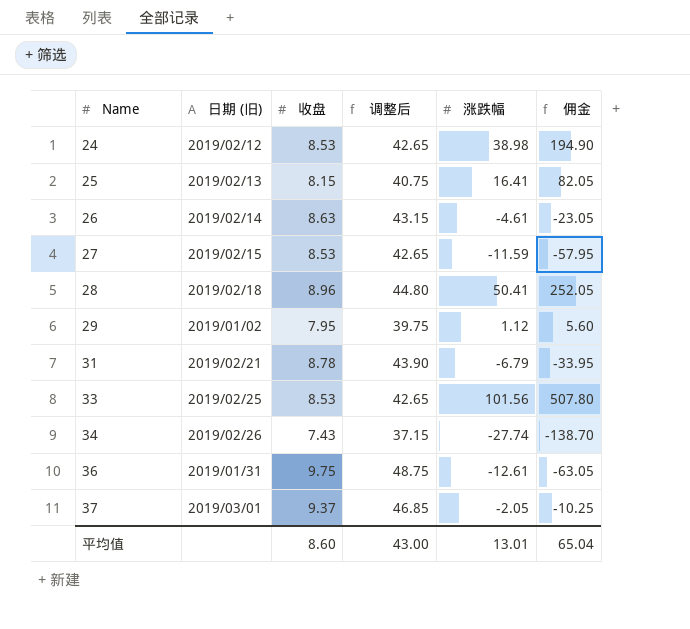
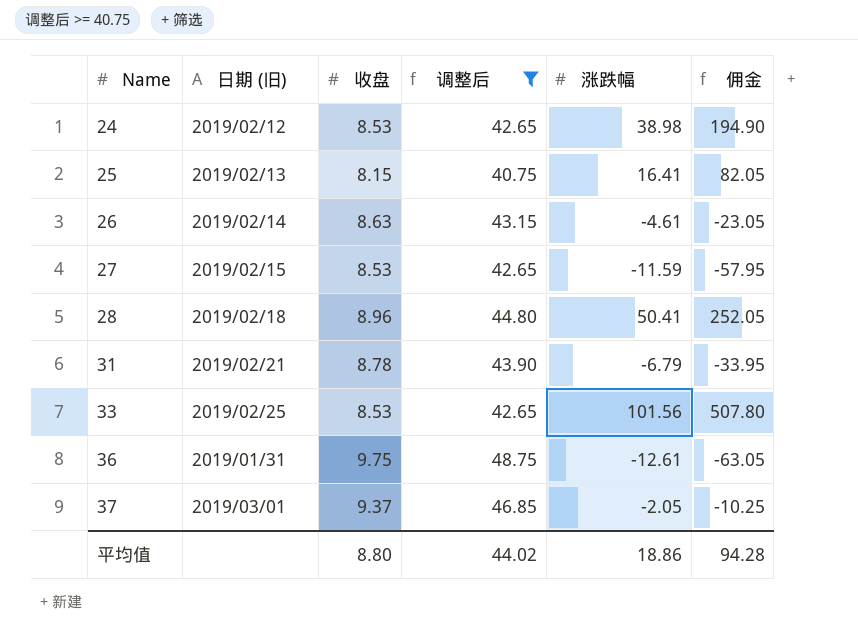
filter: none -> 调整后 >= 40.75
平均值 | 收盘: 8.60 -> 8.80
平均值 | 调整后: 43.00 -> 44.02
平均值 | 涨跌幅: 13.01 -> 18.86
平均值 | 佣金: 65.04 -> 94.28

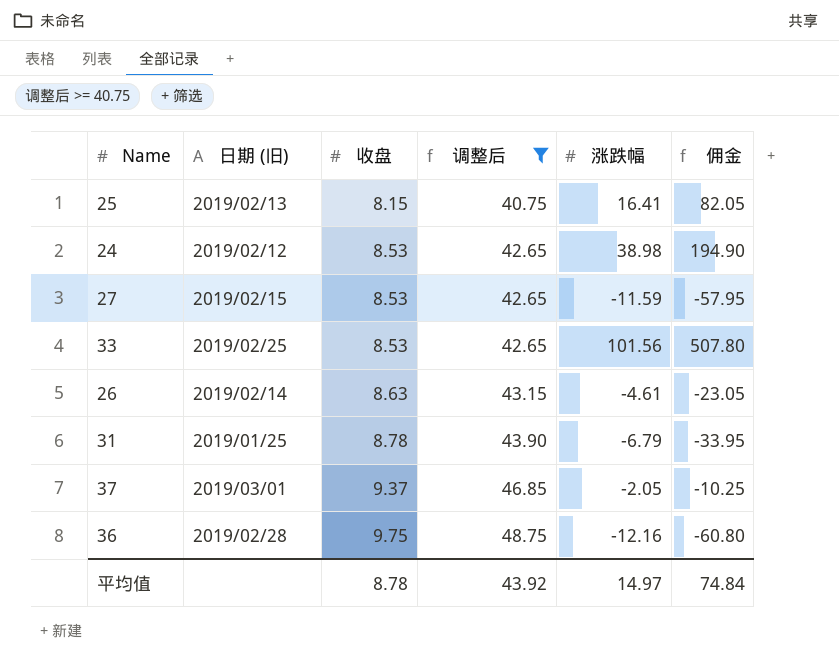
row order: Name ascending -> 收盘 ascending
row 28: 2019/02/18 | 8.96 | 44.80 | 50.41 | 252.05 -> none
31 | 日期 (旧): 2019/02/21 -> 2019/01/25
36 | 日期 (旧): 2019/01/31 -> 2019/02/28
36 | 涨跌幅: -12.61 -> -12.16
36 | 佣金: -63.05 -> -60.80
平均值 | 收盘: 8.80 -> 8.78
平均值 | 调整后: 44.02 -> 43.92
平均值 | 涨跌幅: 18.86 -> 14.97
平均值 | 佣金: 94.28 -> 74.84

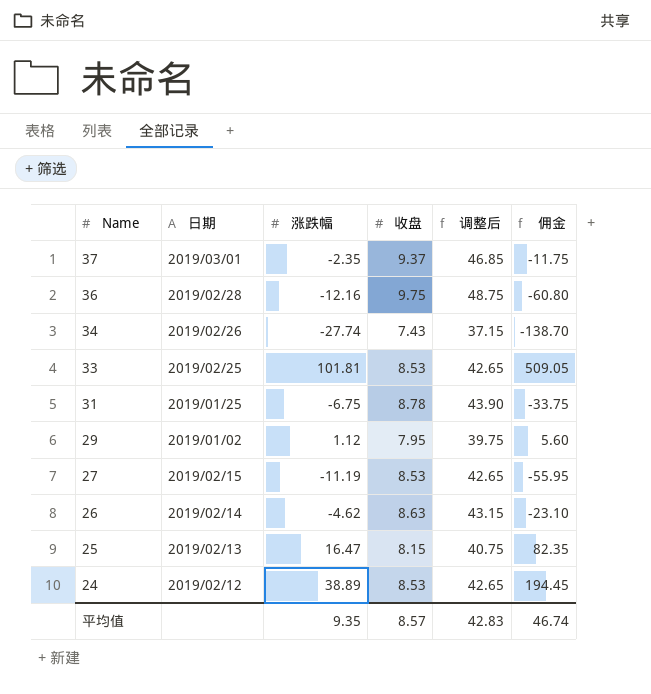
filter: 调整后 >= 40.75 -> none
row order: 收盘 ascending -> Name descending
column name: 日期 (旧) -> 日期
column 涨跌幅 | position: 5 -> 3
37 | 涨跌幅: -2.05 -> -2.35
37 | 佣金: -10.25 -> -11.75
33 | 涨跌幅: 101.56 -> 101.81
33 | 佣金: 507.80 -> 509.05
31 | 涨跌幅: -6.79 -> -6.75
31 | 佣金: -33.95 -> -33.75
27 | 涨跌幅: -11.59 -> -11.19
27 | 佣金: -57.95 -> -55.95
26 | 涨跌幅: -4.61 -> -4.62
26 | 佣金: -23.05 -> -23.10
25 | 涨跌幅: 16.41 -> 16.47
25 | 佣金: 82.05 -> 82.35
24 | 涨跌幅: 38.98 -> 38.89
24 | 佣金: 194.90 -> 194.45
平均值 | 涨跌幅: 14.97 -> 9.35
平均值 | 收盘: 8.78 -> 8.57
平均值 | 调整后: 43.92 -> 42.83
平均值 | 佣金: 74.84 -> 46.74

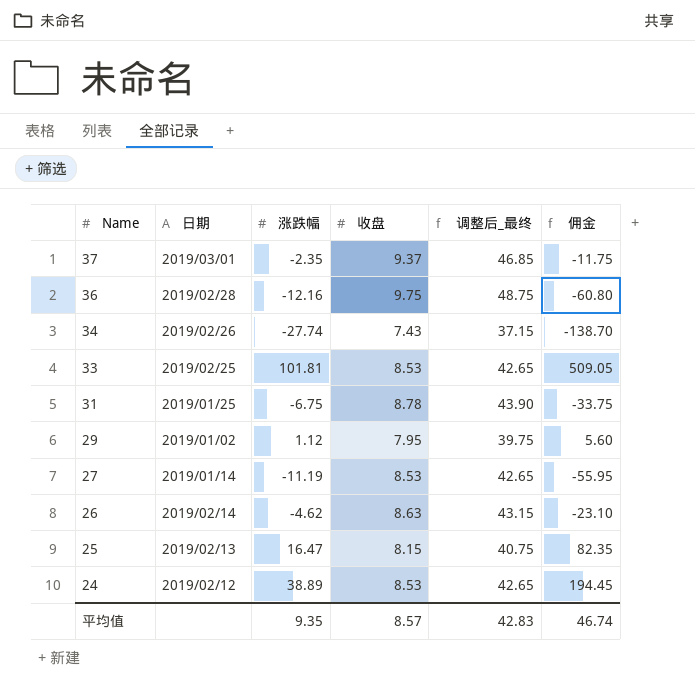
column name: 调整后 -> 调整后_最终
27 | 日期: 2019/02/15 -> 2019/01/14

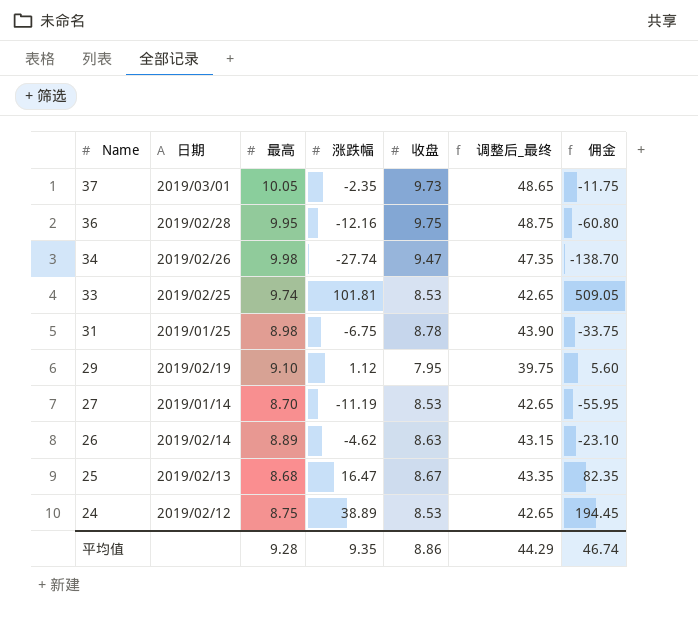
column 最高 | position: none -> 3
37 | 收盘: 9.37 -> 9.73
37 | 调整后_最终: 46.85 -> 48.65
34 | 收盘: 7.43 -> 9.47
34 | 调整后_最终: 37.15 -> 47.35
29 | 日期: 2019/01/02 -> 2019/02/19
25 | 收盘: 8.15 -> 8.67
25 | 调整后_最终: 40.75 -> 43.35
平均值 | 收盘: 8.57 -> 8.86
平均值 | 调整后_最终: 42.83 -> 44.29

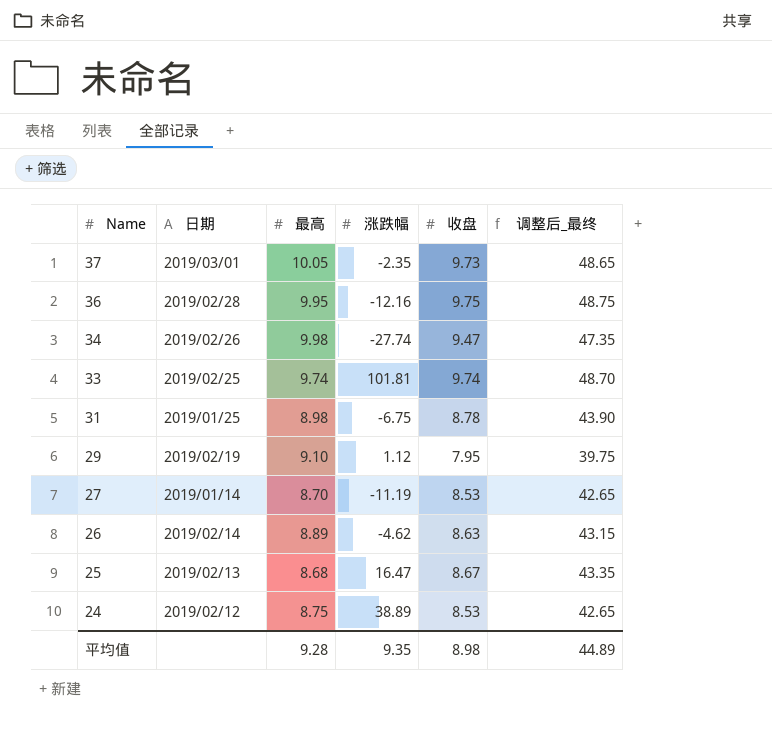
column 佣金 | formula: [涨跌幅] * 5 -> none
33 | 收盘: 8.53 -> 9.74
33 | 调整后_最终: 42.65 -> 48.70
平均值 | 收盘: 8.86 -> 8.98
平均值 | 调整后_最终: 44.29 -> 44.89

